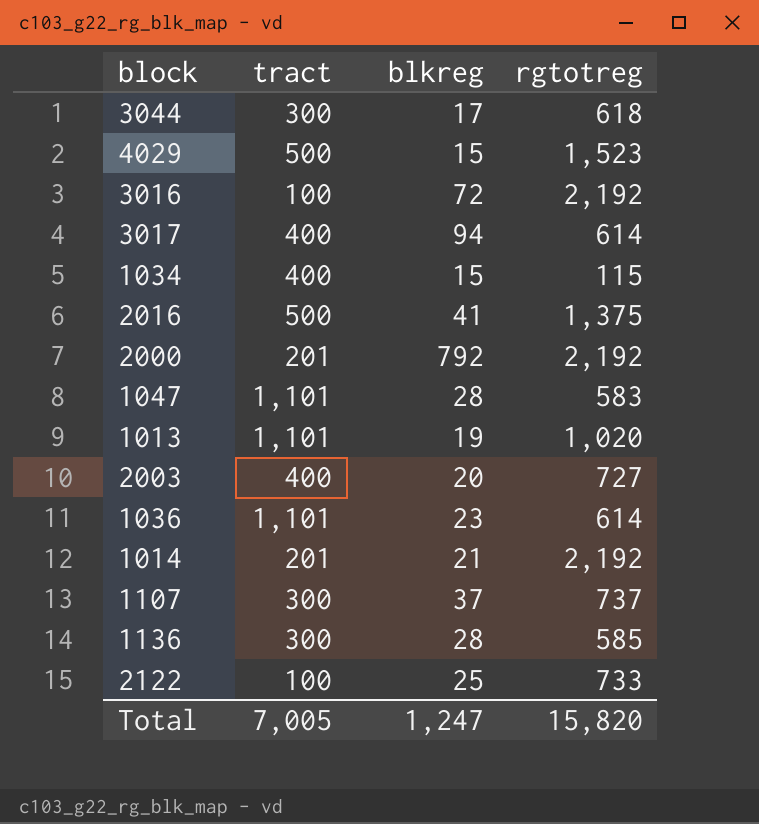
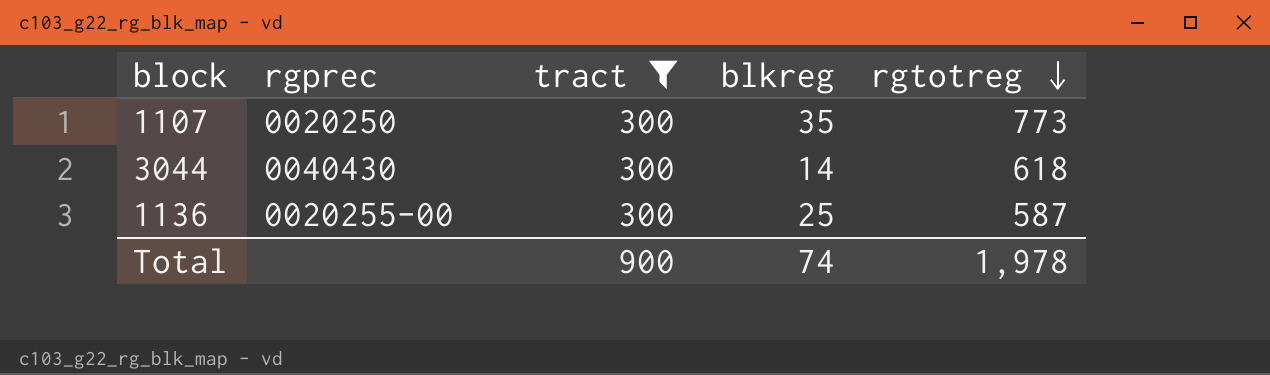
filter: none -> tract = 300
row order: none -> rgtotreg descending
column rgprec | position: none -> 2
1107 | blkreg: 37 -> 35
1107 | rgtotreg: 737 -> 773
3044 | blkreg: 17 -> 14
1136 | blkreg: 28 -> 25
1136 | rgtotreg: 585 -> 587
Total | tract: 7,005 -> 900
Total | blkreg: 1,247 -> 74
Total | rgtotreg: 15,820 -> 1,978

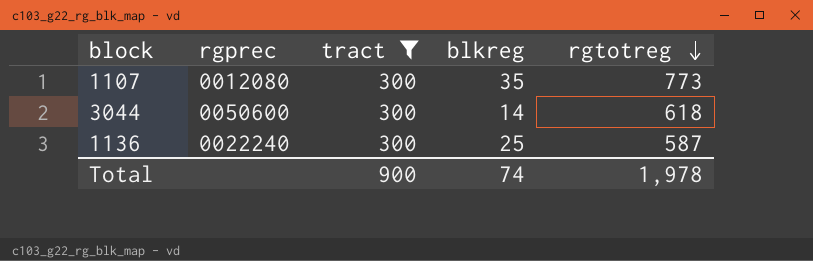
1107 | rgprec: 0020250 -> 0012080
3044 | rgprec: 0040430 -> 0050600
1136 | rgprec: 0020255-00 -> 0022240

